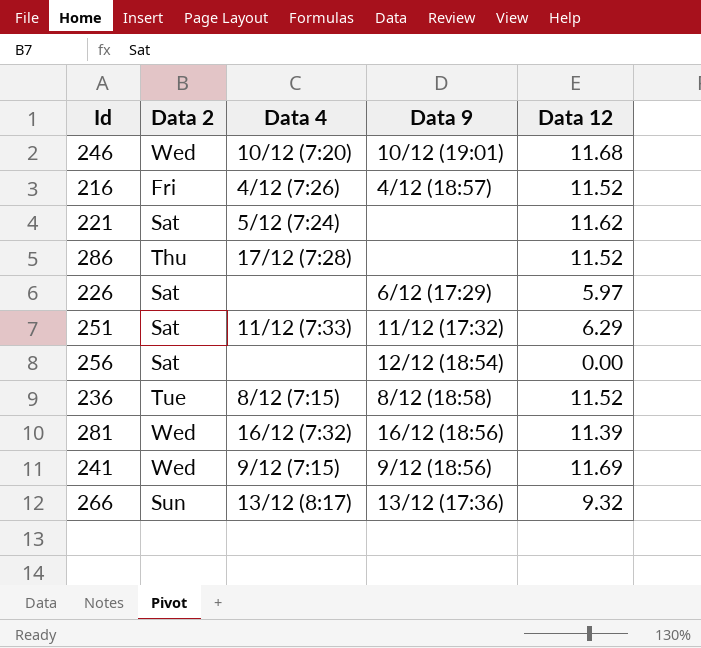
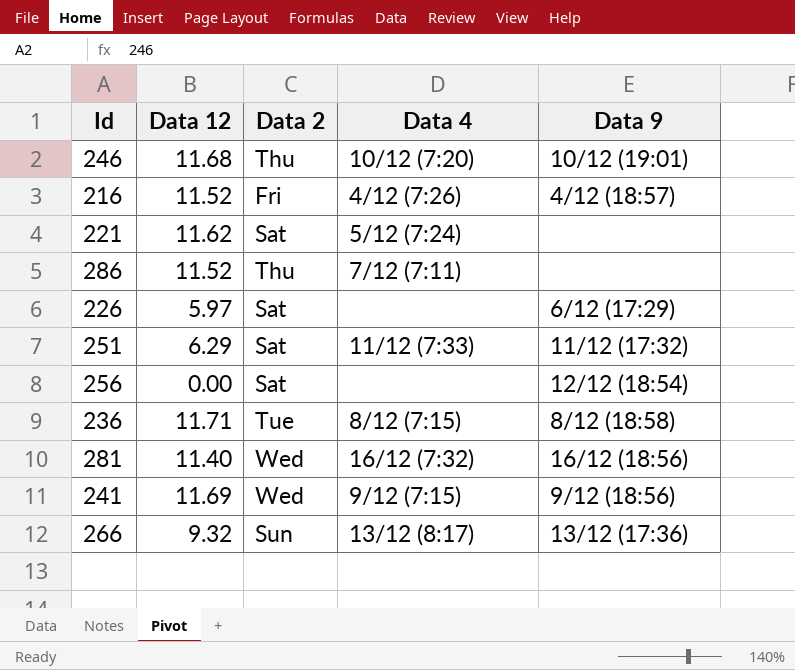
column Data 12 | position: 5 -> 2
246 | Data 2: Wed -> Thu
286 | Data 4: 17/12 (7:28) -> 7/12 (7:11)
236 | Data 12: 11.52 -> 11.71
281 | Data 12: 11.39 -> 11.40

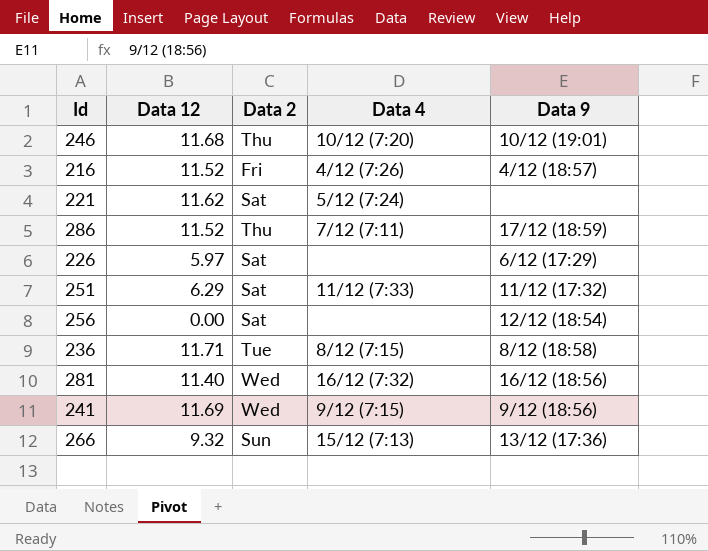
286 | Data 9: none -> 17/12 (18:59)
266 | Data 4: 13/12 (8:17) -> 15/12 (7:13)

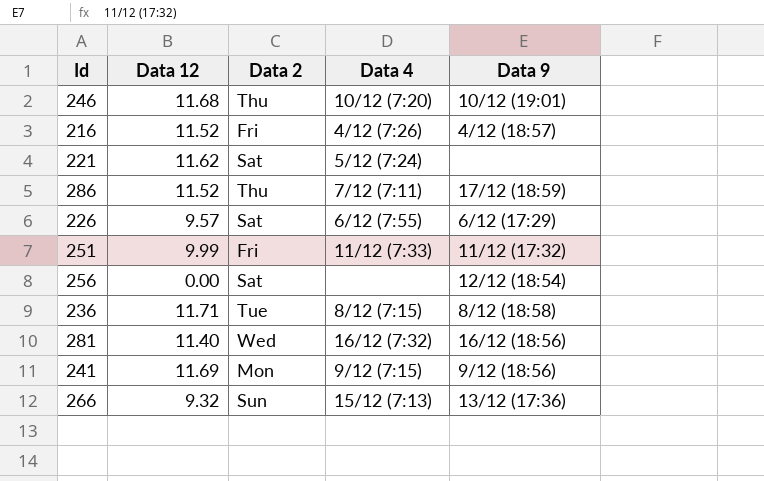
226 | Data 12: 5.97 -> 9.57
226 | Data 4: none -> 6/12 (7:55)
251 | Data 12: 6.29 -> 9.99
251 | Data 2: Sat -> Fri
241 | Data 2: Wed -> Mon

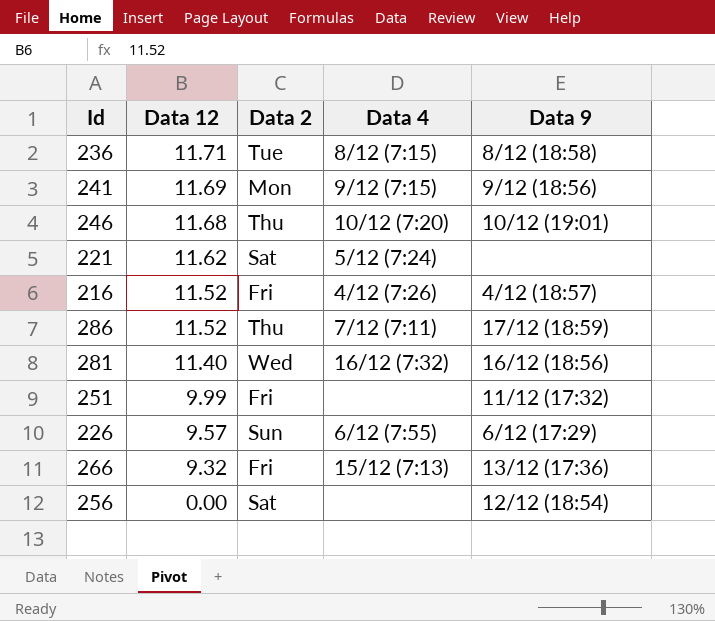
row order: none -> Data 12 descending
251 | Data 4: 11/12 (7:33) -> none
226 | Data 2: Sat -> Sun
266 | Data 2: Sun -> Fri

